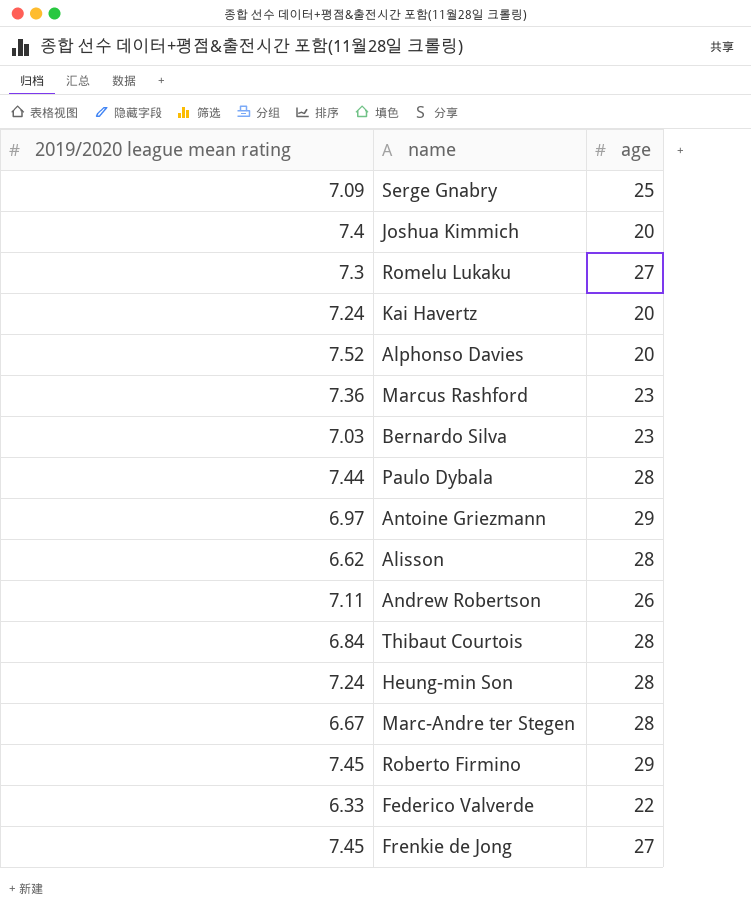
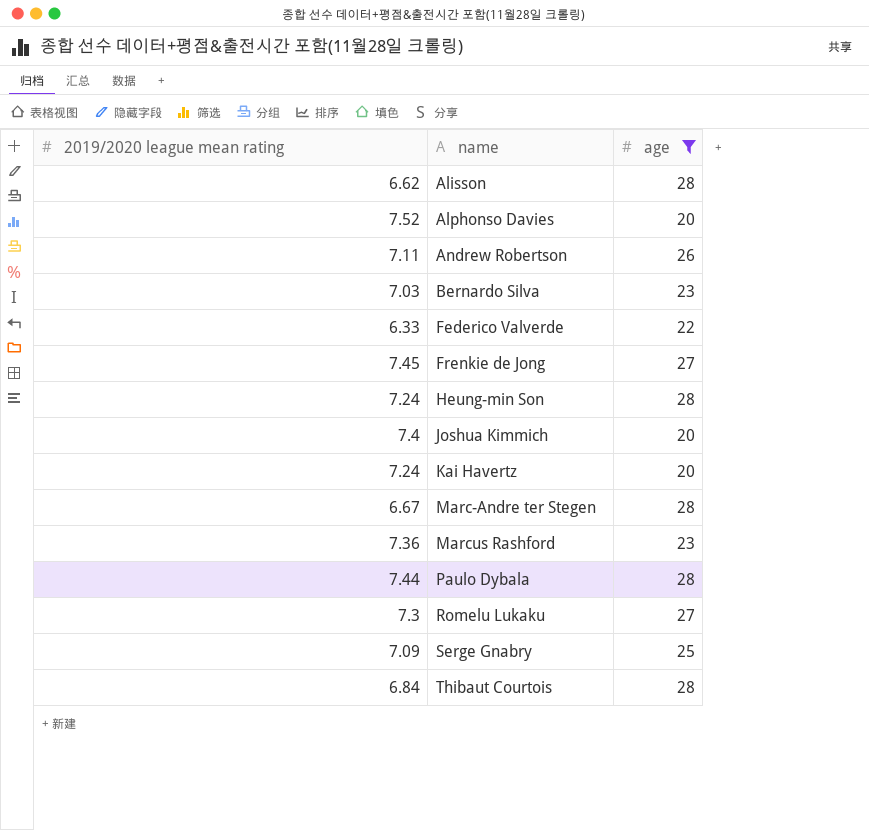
filter: none -> age != 29
row order: none -> name ascending

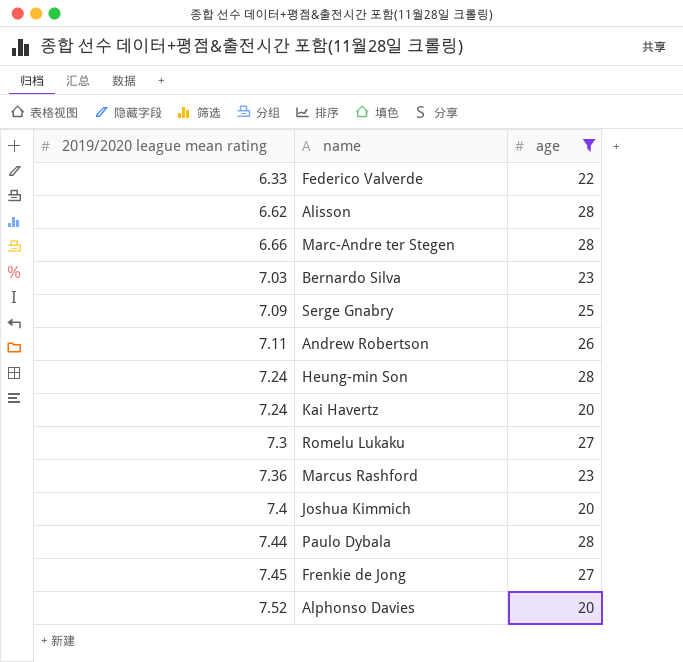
row order: name ascending -> 2019/2020 league mean rating ascending
row Thibaut Courtois: 6.84 | 28 -> none
Marc-Andre ter Stegen | 2019/2020 league mean rating: 6.67 -> 6.66

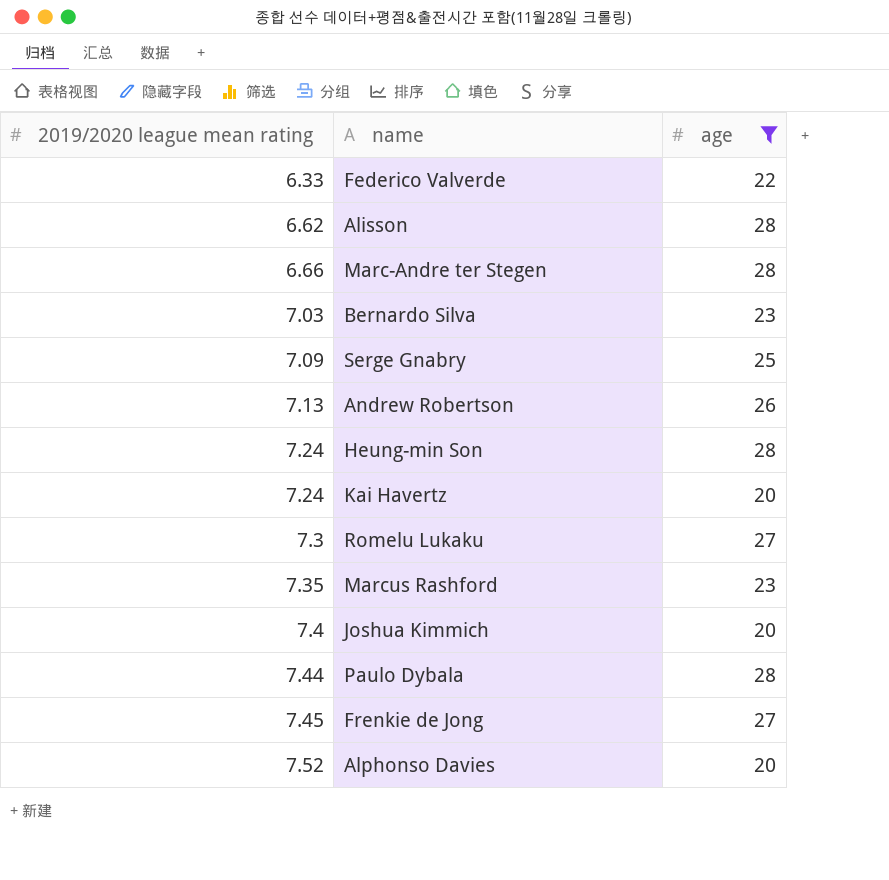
Andrew Robertson | 2019/2020 league mean rating: 7.11 -> 7.13
Marcus Rashford | 2019/2020 league mean rating: 7.36 -> 7.35

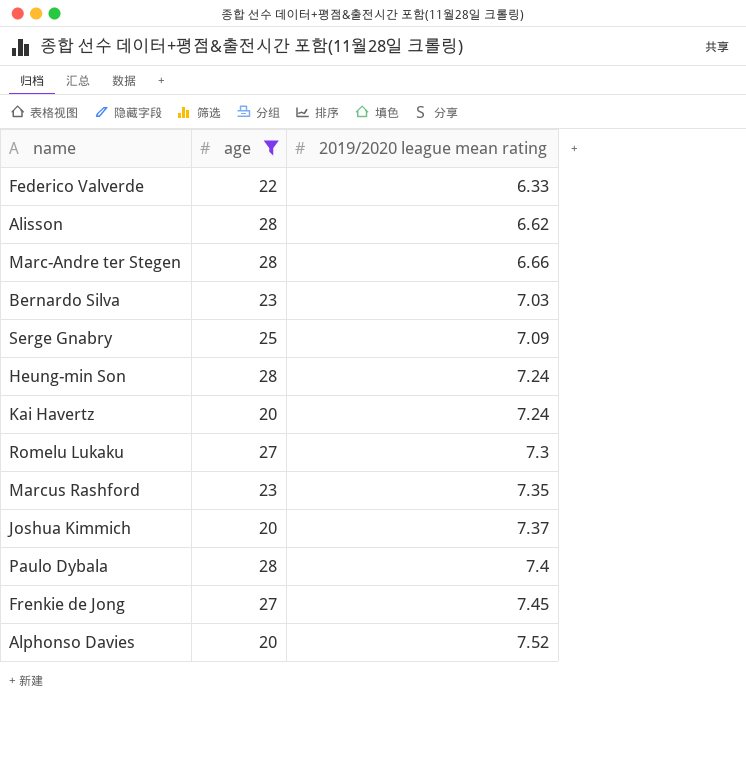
column 2019/2020 league mean rating | position: 1 -> 3
row Andrew Robertson: 7.13 | 26 -> none
Joshua Kimmich | 2019/2020 league mean rating: 7.4 -> 7.37
Paulo Dybala | 2019/2020 league mean rating: 7.44 -> 7.4

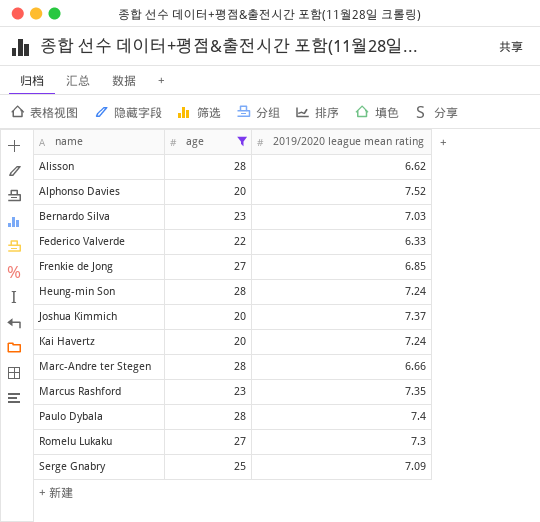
row order: 2019/2020 league mean rating ascending -> name ascending
Frenkie de Jong | 2019/2020 league mean rating: 7.45 -> 6.85

